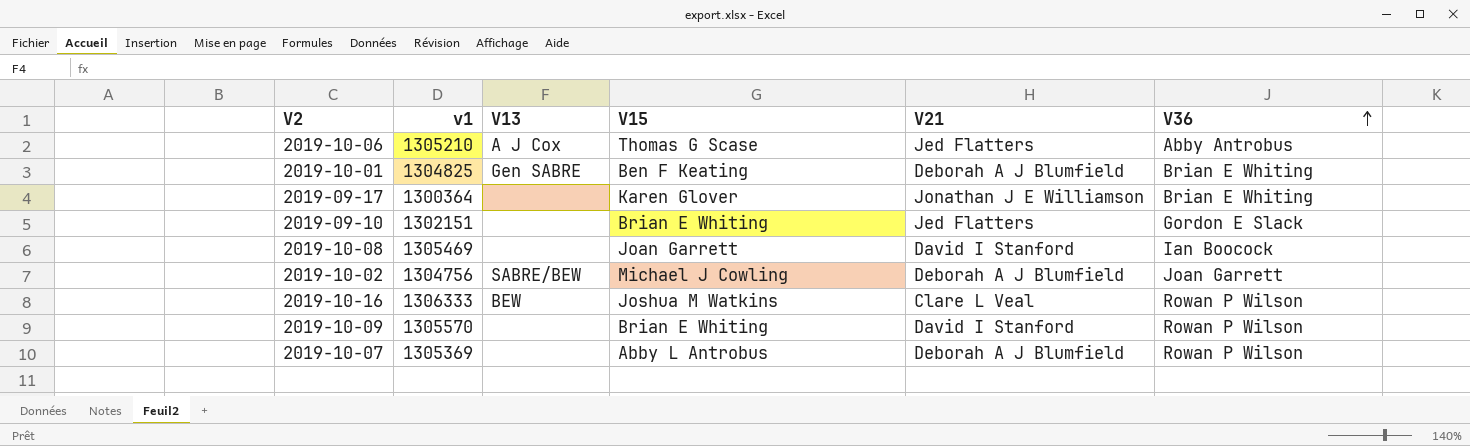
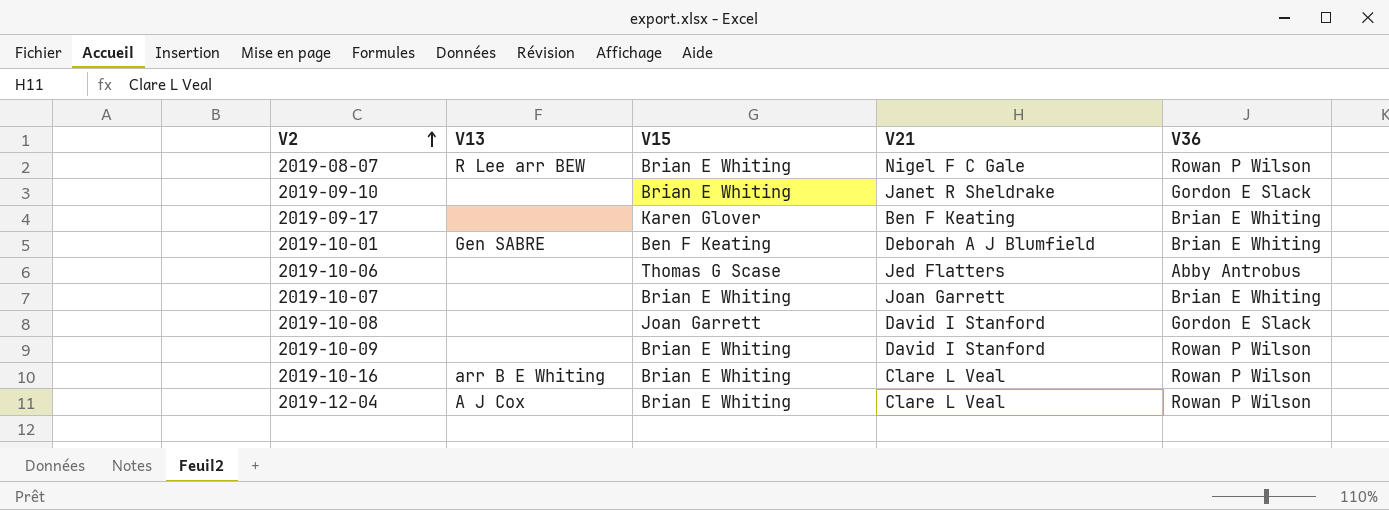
row order: V36 ascending -> V2 ascending
column v1 | position: 2 -> none
row 2019-10-02: 1304756 | SABRE/BEW | Michael J Cowling | Deborah A J Blumfield | Joan Garrett -> none
row 2019-08-07: none -> R Lee arr BEW | Brian E Whiting | Nigel F C Gale | Rowan P Wilson
2019-09-10 | V21: Jed Flatters -> Janet R Sheldrake
2019-09-17 | V21: Jonathan J E Williamson -> Ben F Keating
2019-10-06 | V13: A J Cox -> none
2019-10-07 | V15: Abby L Antrobus -> Brian E Whiting
2019-10-07 | V21: Deborah A J Blumfield -> Joan Garrett
2019-10-07 | V36: Rowan P Wilson -> Brian E Whiting
2019-10-08 | V36: Ian Boocock -> Gordon E Slack
2019-10-16 | V13: BEW -> arr B E Whiting
2019-10-16 | V15: Joshua M Watkins -> Brian E Whiting
row 2019-12-04: none -> A J Cox | Brian E Whiting | Clare L Veal | Rowan P Wilson

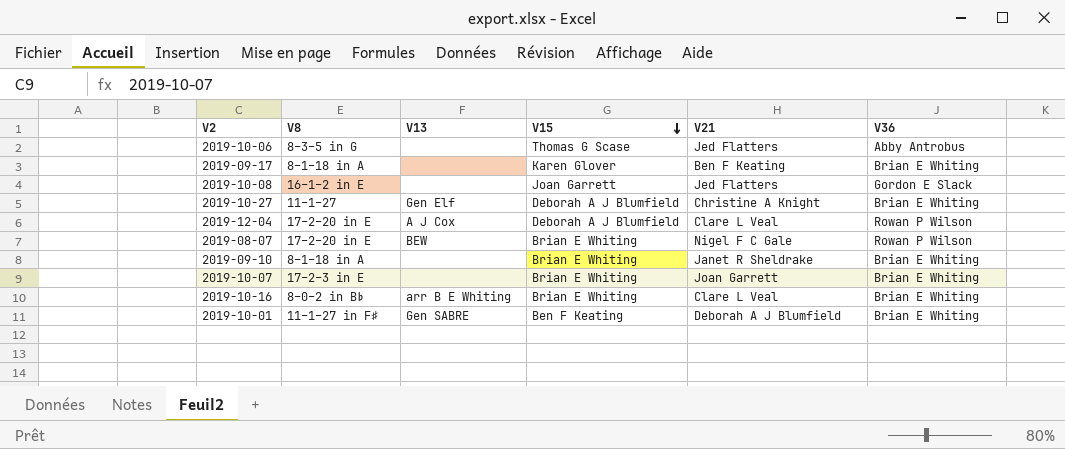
row order: V2 ascending -> V15 descending
column V8 | position: none -> 2
row 2019-10-09: none | Brian E Whiting | David I Stanford | Rowan P Wilson -> none
2019-10-08 | V21: David I Stanford -> Jed Flatters
row 2019-10-27: none -> 11–1–27 | Gen Elf | Deborah A J Blumfield | Christine A Knight | Brian E Whiting
2019-12-04 | V15: Brian E Whiting -> Deborah A J Blumfield
2019-08-07 | V13: R Lee arr BEW -> BEW
2019-09-10 | V36: Gordon E Slack -> Brian E Whiting
2019-10-16 | V36: Rowan P Wilson -> Brian E Whiting

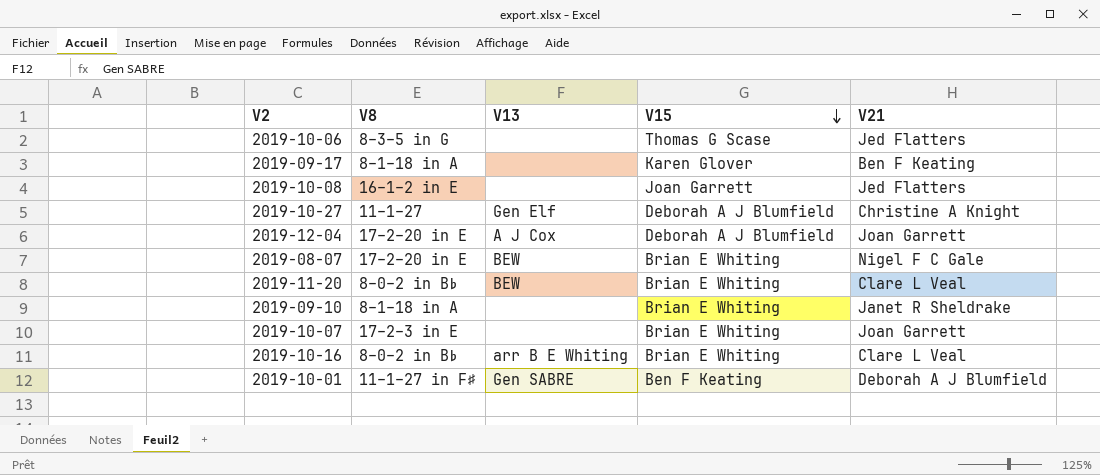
column V36 | position: 6 -> none
2019-12-04 | V21: Clare L Veal -> Joan Garrett
row 2019-11-20: none -> 8–0–2 in B♭ | BEW | Brian E Whiting | Clare L Veal

